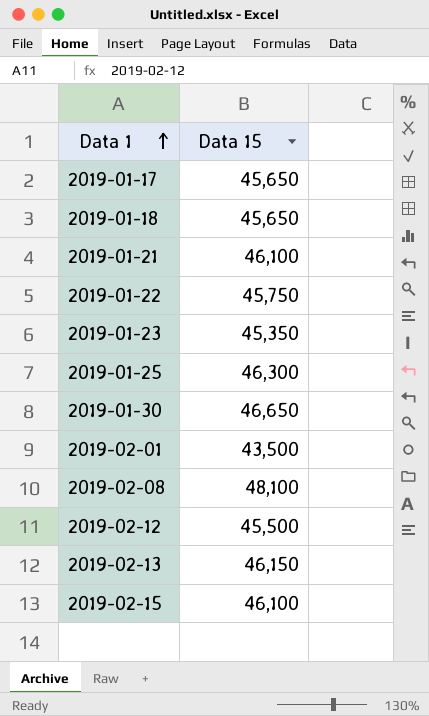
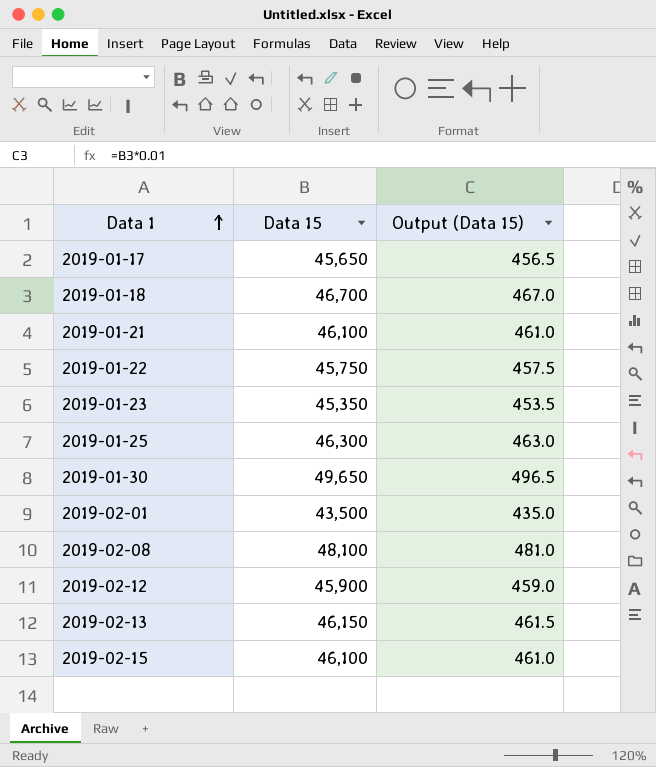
column Output (Data 15) | formula: none -> [Data 15] * 0.01
2019-01-18 | Data 15: 45,650 -> 46,700
2019-01-30 | Data 15: 46,650 -> 49,650
2019-02-12 | Data 15: 45,500 -> 45,900

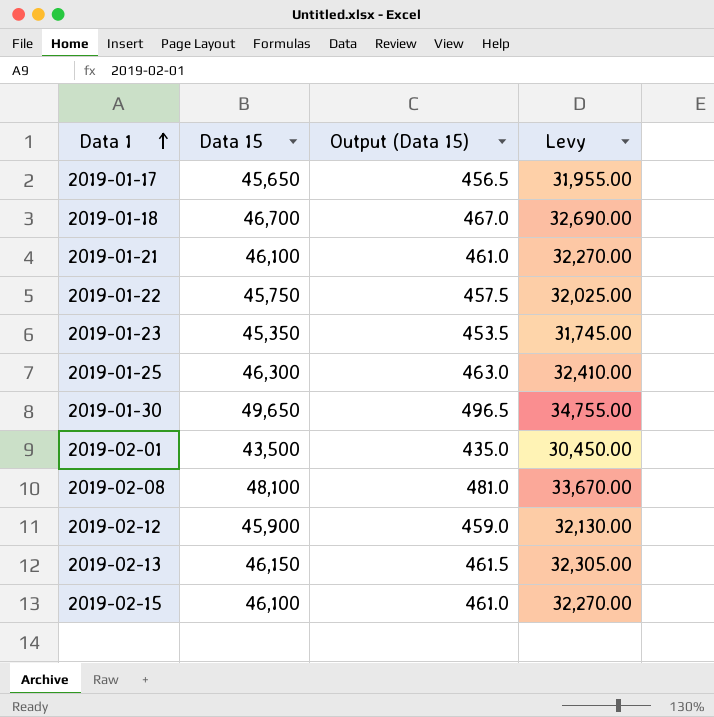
column Levy | formula: none -> [Data 15] * 0.7

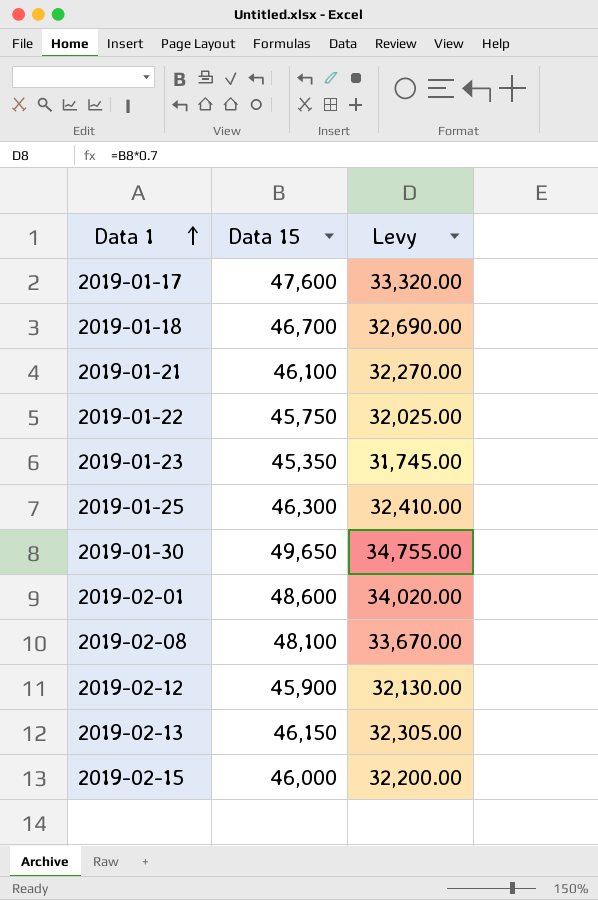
column Output (Data 15) | formula: [Data 15] * 0.01 -> none
2019-01-17 | Data 15: 45,650 -> 47,600
2019-01-17 | Levy: 31,955.00 -> 33,320.00
2019-02-01 | Data 15: 43,500 -> 48,600
2019-02-01 | Levy: 30,450.00 -> 34,020.00
2019-02-15 | Data 15: 46,100 -> 46,000
2019-02-15 | Levy: 32,270.00 -> 32,200.00

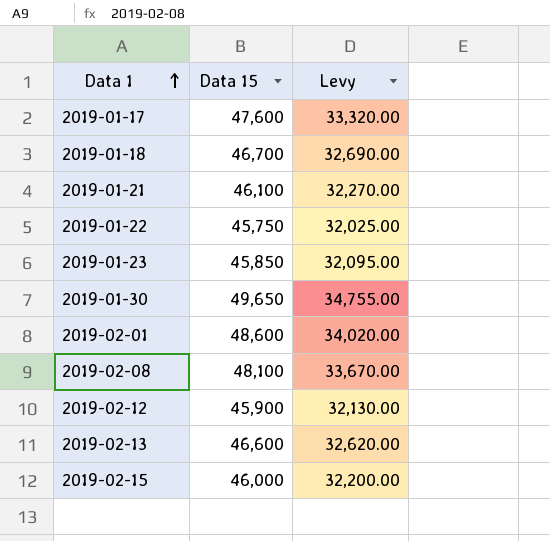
row 2019-01-25: 46,300 | 32,410.00 -> none
2019-01-23 | Data 15: 45,350 -> 45,850
2019-01-23 | Levy: 31,745.00 -> 32,095.00
2019-02-13 | Data 15: 46,150 -> 46,600
2019-02-13 | Levy: 32,305.00 -> 32,620.00

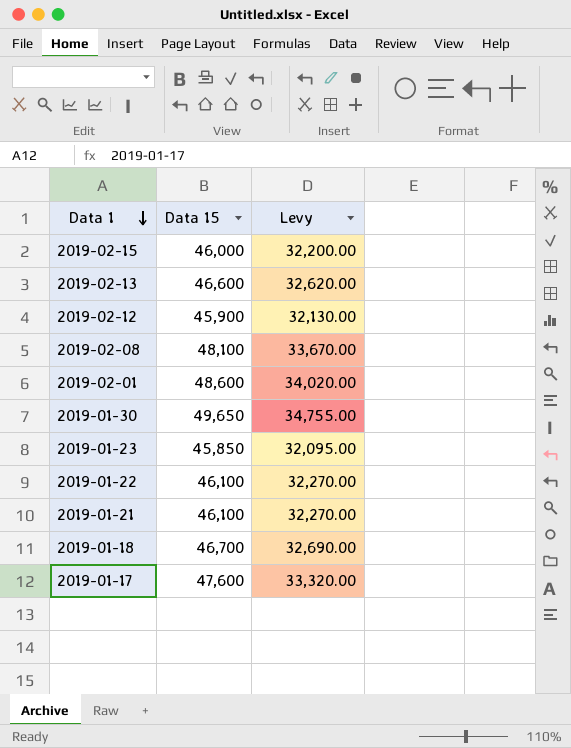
row order: Data 1 ascending -> Data 1 descending
2019-01-22 | Data 15: 45,750 -> 46,100
2019-01-22 | Levy: 32,025.00 -> 32,270.00

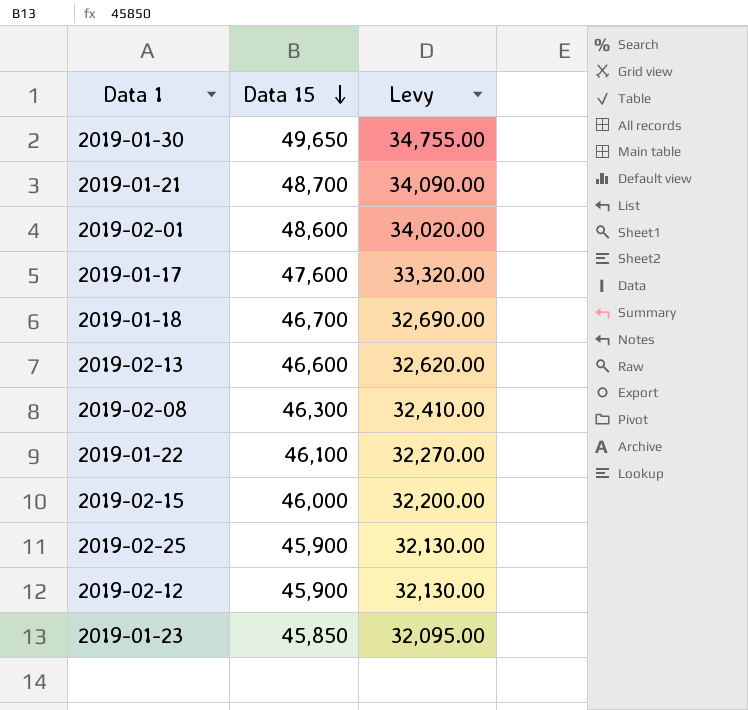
row order: Data 1 descending -> Data 15 descending
2019-01-21 | Data 15: 46,100 -> 48,700
2019-01-21 | Levy: 32,270.00 -> 34,090.00
2019-02-08 | Data 15: 48,100 -> 46,300
2019-02-08 | Levy: 33,670.00 -> 32,410.00
row 2019-02-25: none -> 45,900 | 32,130.00

